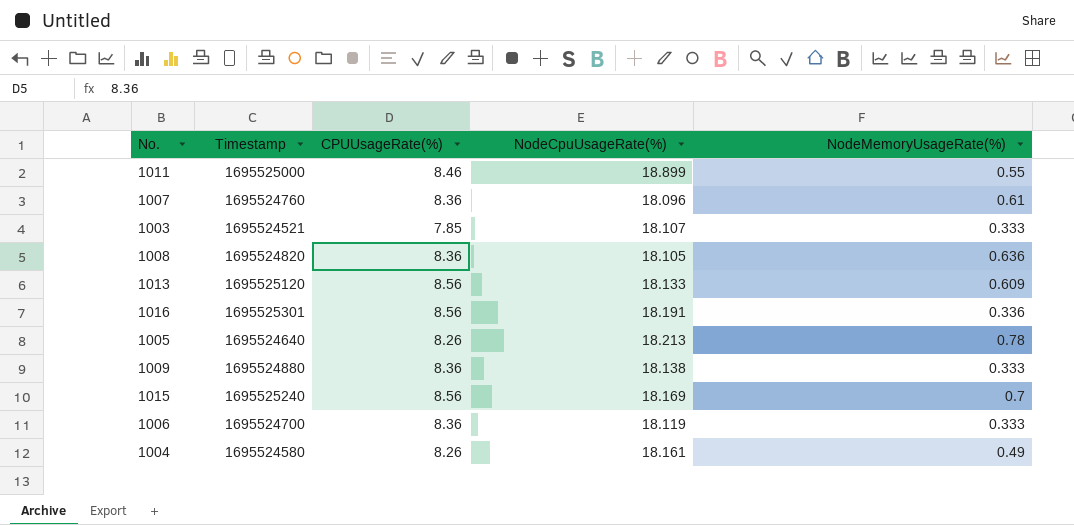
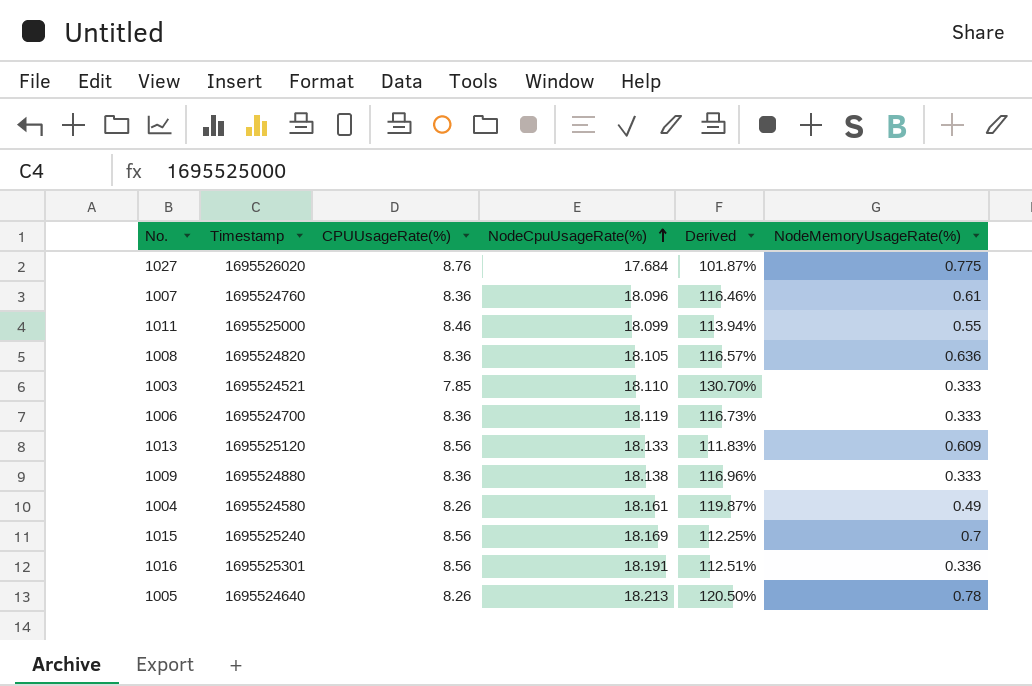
row order: none -> NodeCpuUsageRate(%) ascending
column Derived | formula: none -> ([NodeCpuUsageRate(%)] - [CPUUsageRate(%)]) / [CPUUsageRate(%)]
row 1027: none -> 1695526020 | 8.76 | 17.684 | 101.87% | 0.775
1011 | NodeCpuUsageRate(%): 18.899 -> 18.099
1003 | NodeCpuUsageRate(%): 18.107 -> 18.110

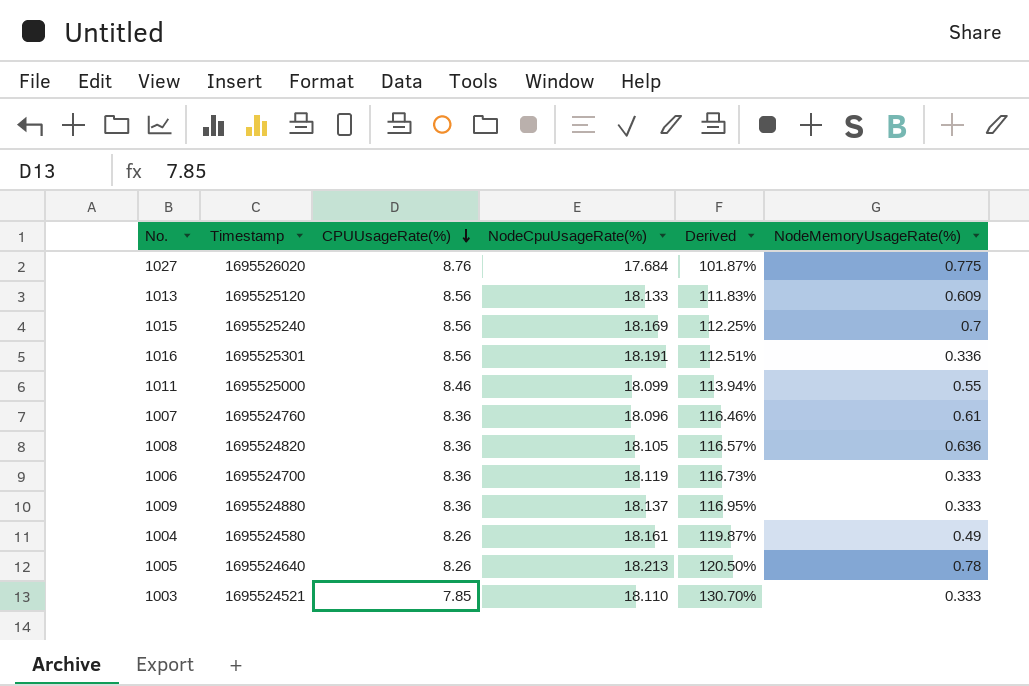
row order: NodeCpuUsageRate(%) ascending -> CPUUsageRate(%) descending
1009 | NodeCpuUsageRate(%): 18.138 -> 18.137
1009 | Derived: 116.96% -> 116.95%

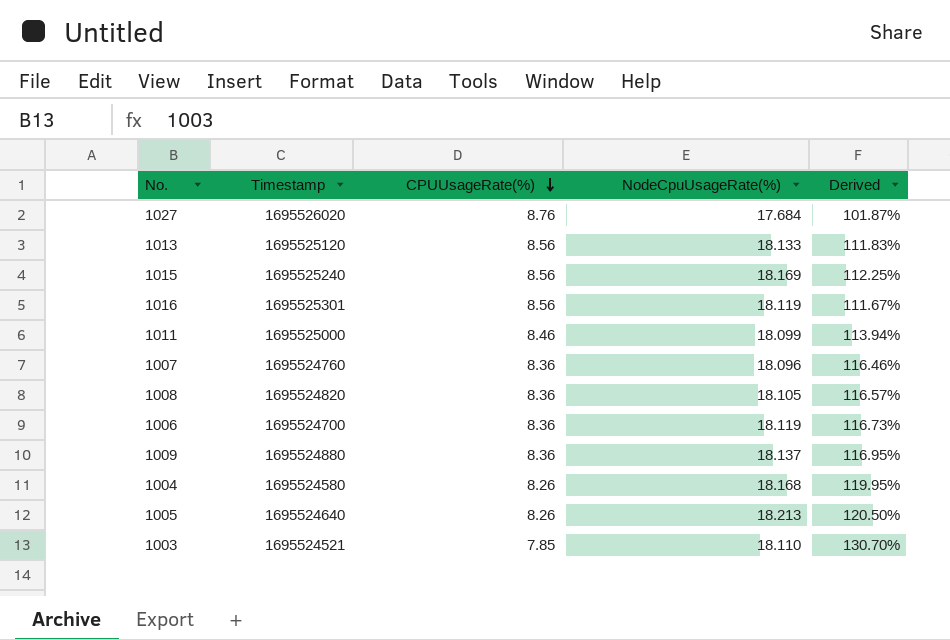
column NodeMemoryUsageRate(%) | position: 6 -> none
1016 | NodeCpuUsageRate(%): 18.191 -> 18.119
1016 | Derived: 112.51% -> 111.67%
1004 | NodeCpuUsageRate(%): 18.161 -> 18.168
1004 | Derived: 119.87% -> 119.95%

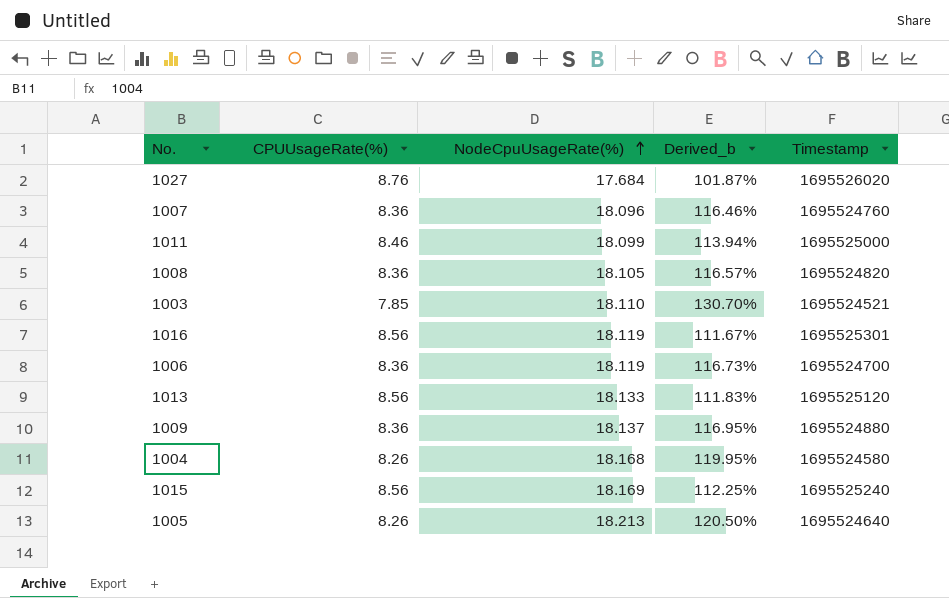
row order: CPUUsageRate(%) descending -> NodeCpuUsageRate(%) ascending
column name: Derived -> Derived_b
column Timestamp | position: 2 -> 5

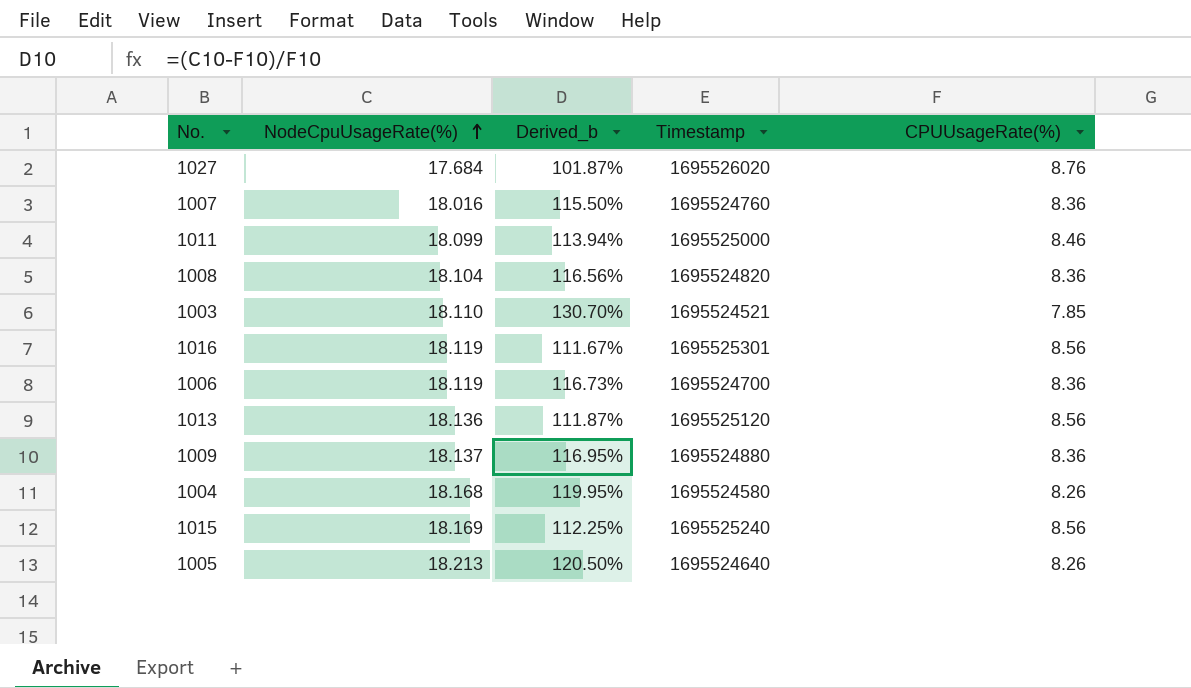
column CPUUsageRate(%) | position: 2 -> 5
1007 | NodeCpuUsageRate(%): 18.096 -> 18.016
1007 | Derived_b: 116.46% -> 115.50%
1008 | NodeCpuUsageRate(%): 18.105 -> 18.104
1008 | Derived_b: 116.57% -> 116.56%
1013 | NodeCpuUsageRate(%): 18.133 -> 18.136
1013 | Derived_b: 111.83% -> 111.87%

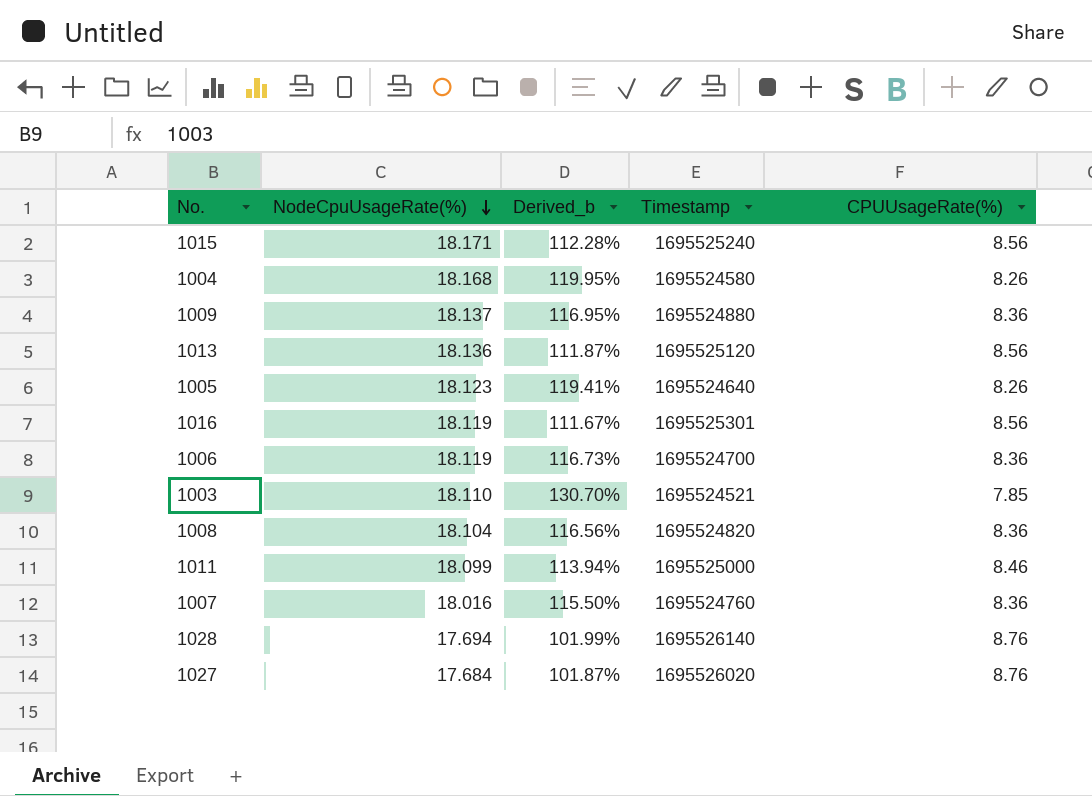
row order: NodeCpuUsageRate(%) ascending -> NodeCpuUsageRate(%) descending
1015 | NodeCpuUsageRate(%): 18.169 -> 18.171
1015 | Derived_b: 112.25% -> 112.28%
1005 | NodeCpuUsageRate(%): 18.213 -> 18.123
1005 | Derived_b: 120.50% -> 119.41%
row 1028: none -> 17.694 | 101.99% | 1695526140 | 8.76

